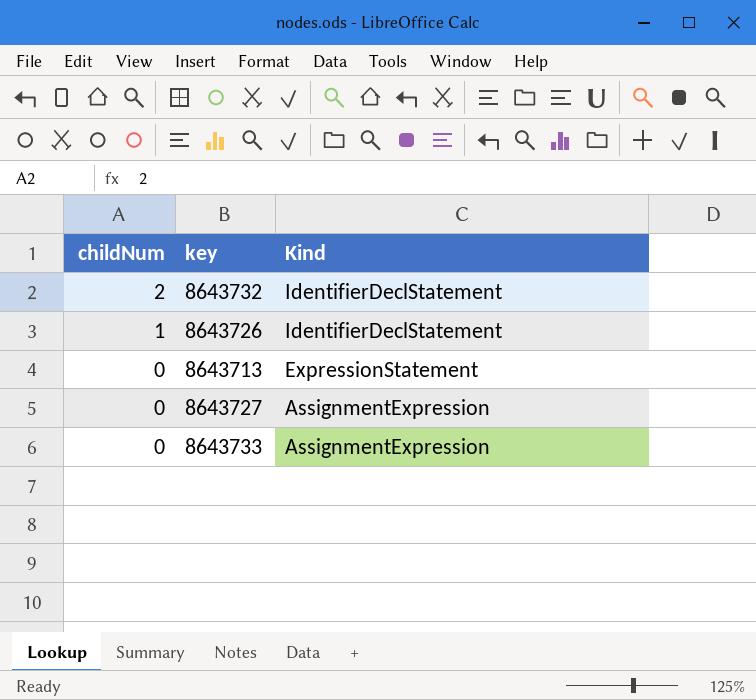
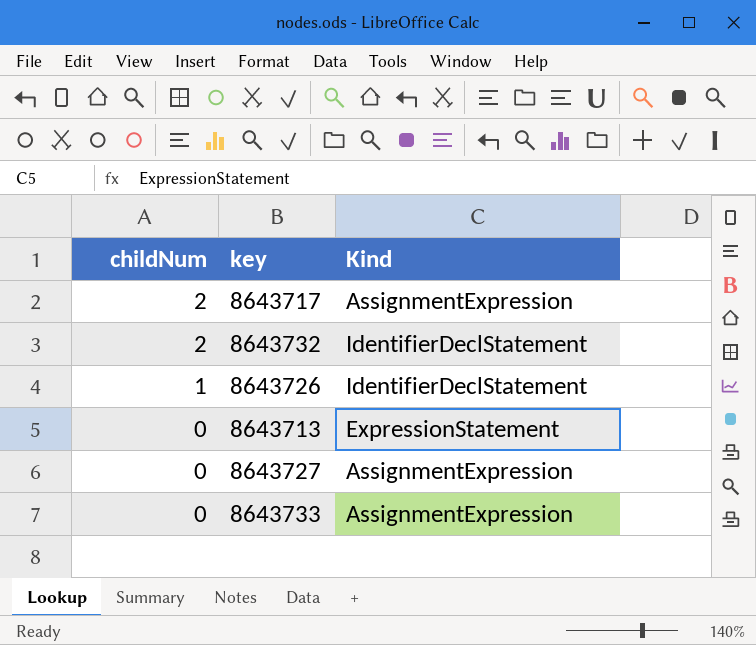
row 8643717: none -> 2 | AssignmentExpression

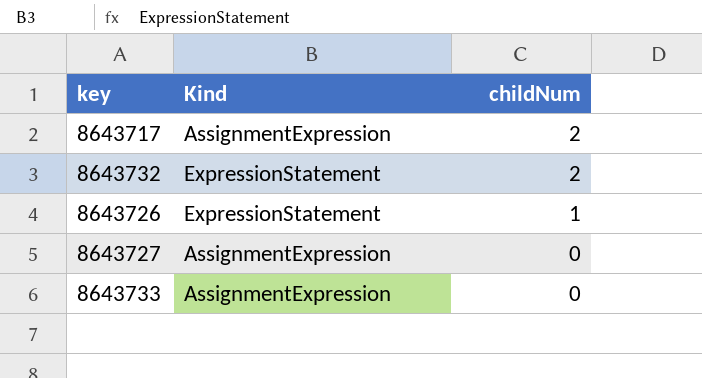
column childNum | position: 1 -> 3
row 8643713: 0 | ExpressionStatement -> none
8643732 | Kind: IdentifierDeclStatement -> ExpressionStatement
8643726 | Kind: IdentifierDeclStatement -> ExpressionStatement

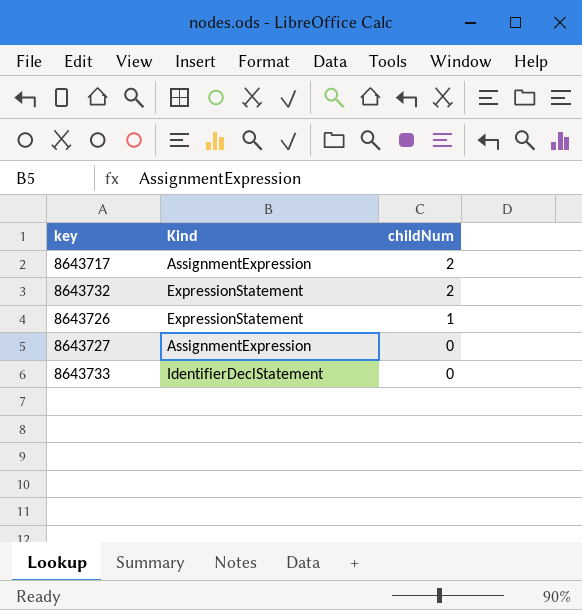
8643733 | Kind: AssignmentExpression -> IdentifierDeclStatement

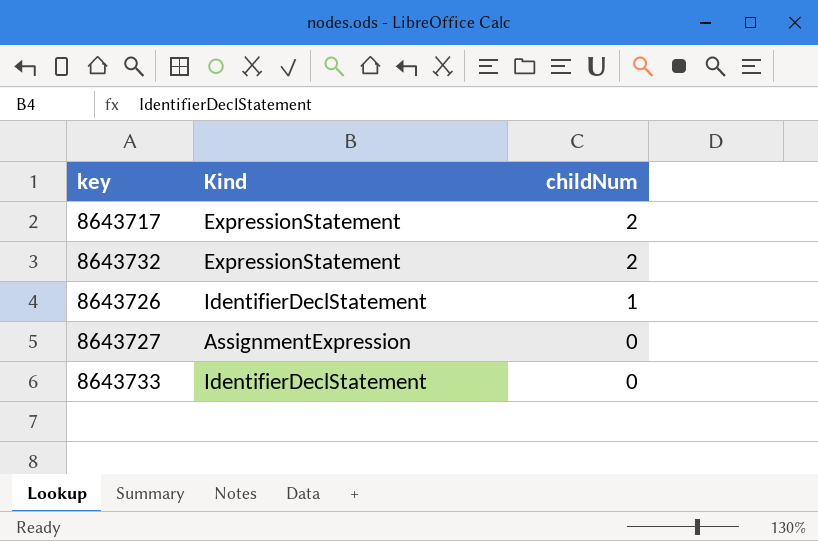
8643717 | Kind: AssignmentExpression -> ExpressionStatement
8643726 | Kind: ExpressionStatement -> IdentifierDeclStatement

